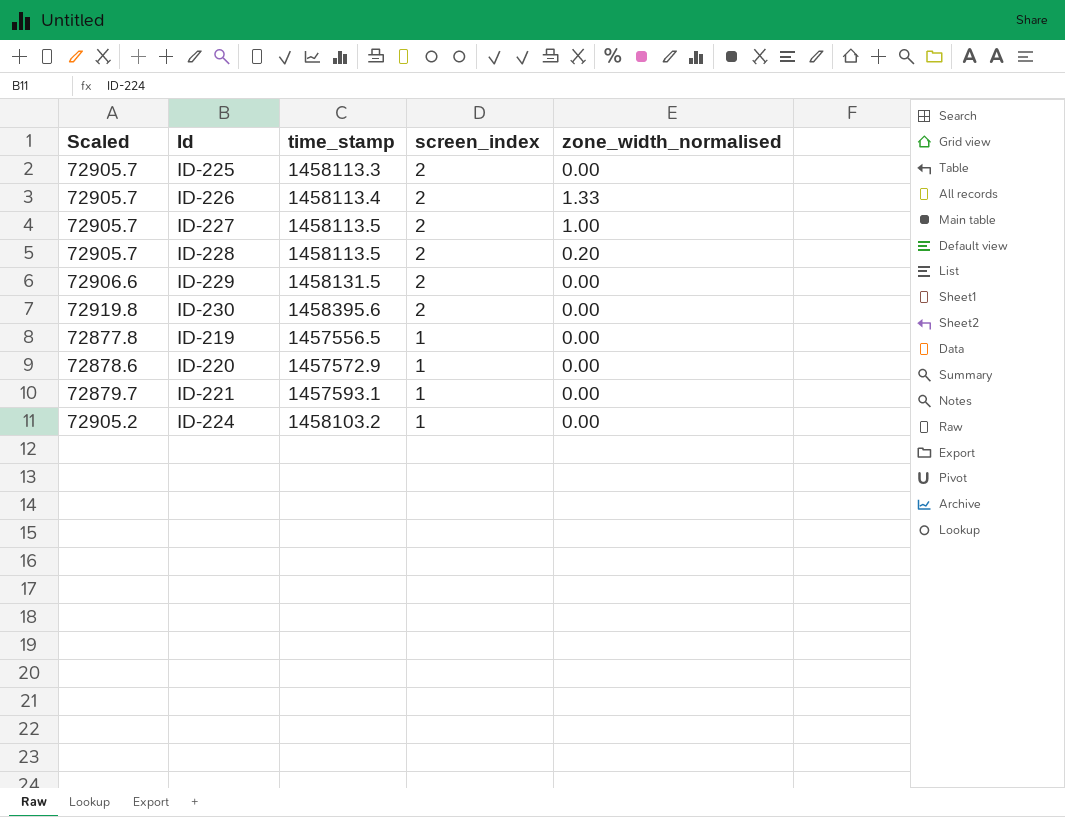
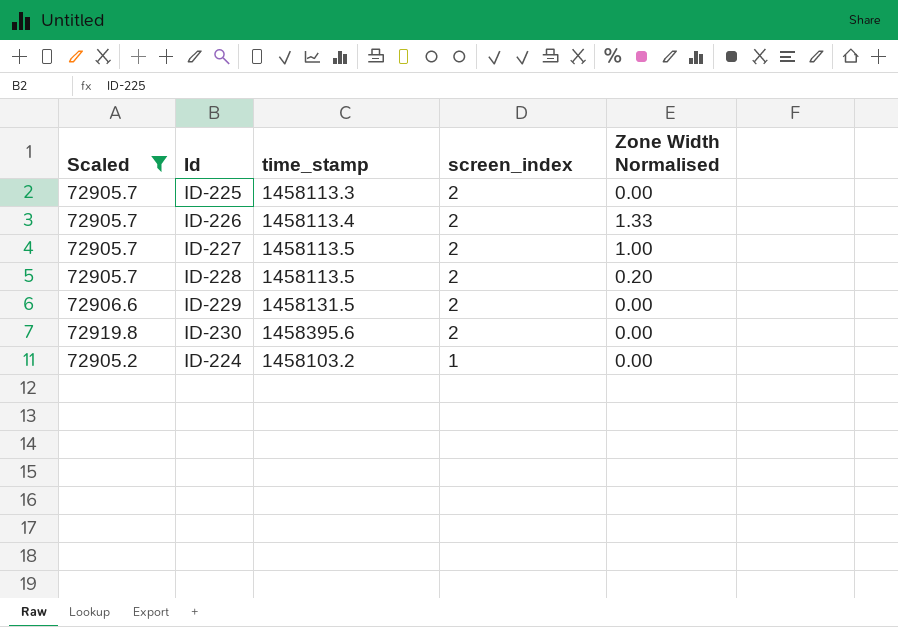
filter: none -> Scaled >= 72905.2
column name: zone_width_normalised -> Zone Width Normalised

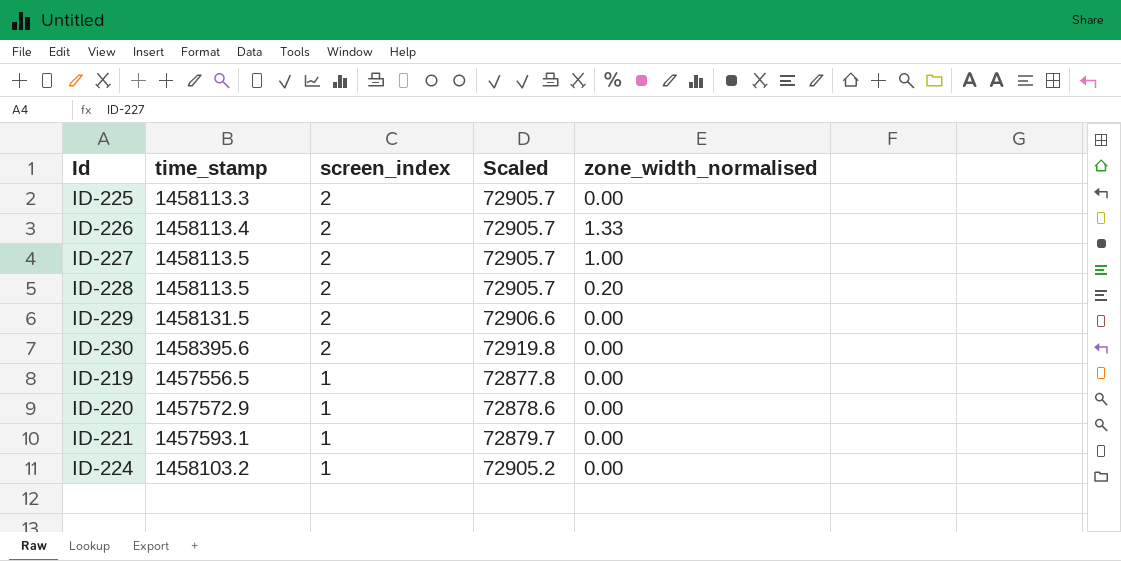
filter: Scaled >= 72905.2 -> none
column Scaled | position: 1 -> 4
column name: Zone Width Normalised -> zone_width_normalised

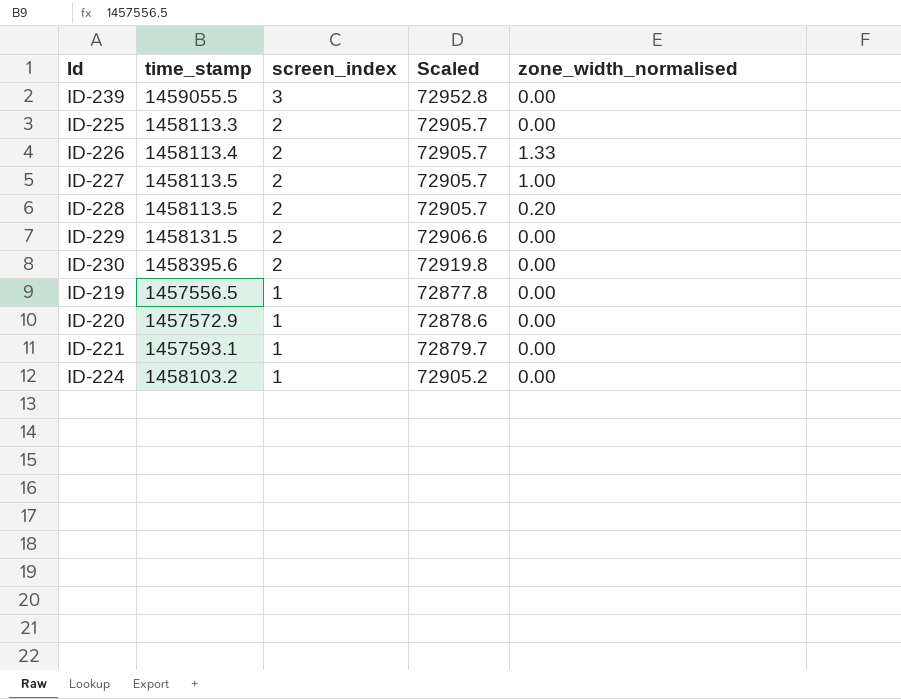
row ID-239: none -> 1459055.5 | 3 | 72952.8 | 0.00

